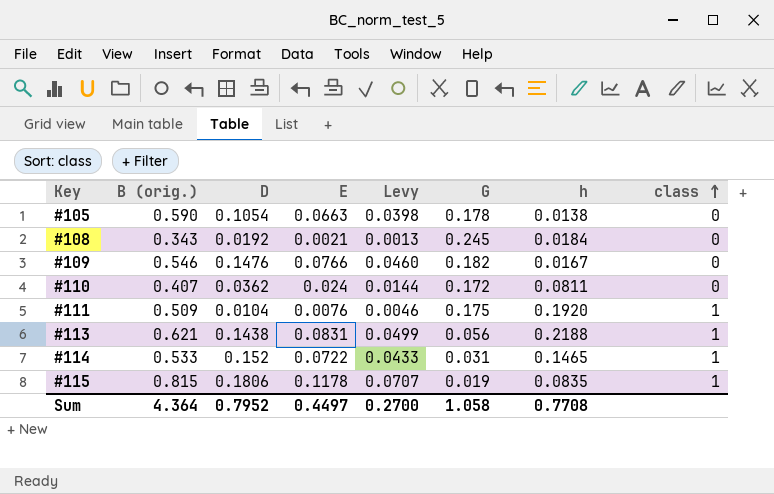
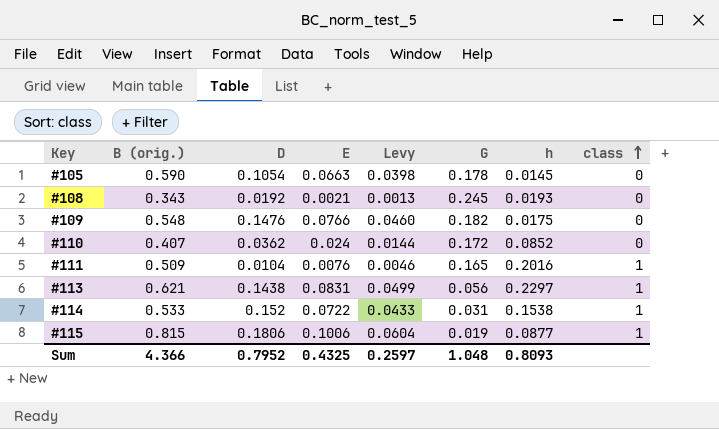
#105 | h: 0.0138 -> 0.0145
#108 | h: 0.0184 -> 0.0193
#109 | B (orig.): 0.546 -> 0.548
#109 | h: 0.0167 -> 0.0175
#110 | h: 0.0811 -> 0.0852
#111 | G: 0.175 -> 0.165
#111 | h: 0.1920 -> 0.2016
#113 | h: 0.2188 -> 0.2297
#114 | h: 0.1465 -> 0.1538
#115 | E: 0.1178 -> 0.1006
#115 | Levy: 0.0707 -> 0.0604
#115 | h: 0.0835 -> 0.0877
Sum | B (orig.): 4.364 -> 4.366
Sum | E: 0.4497 -> 0.4325
Sum | Levy: 0.2700 -> 0.2597
Sum | G: 1.058 -> 1.048
Sum | h: 0.7708 -> 0.8093

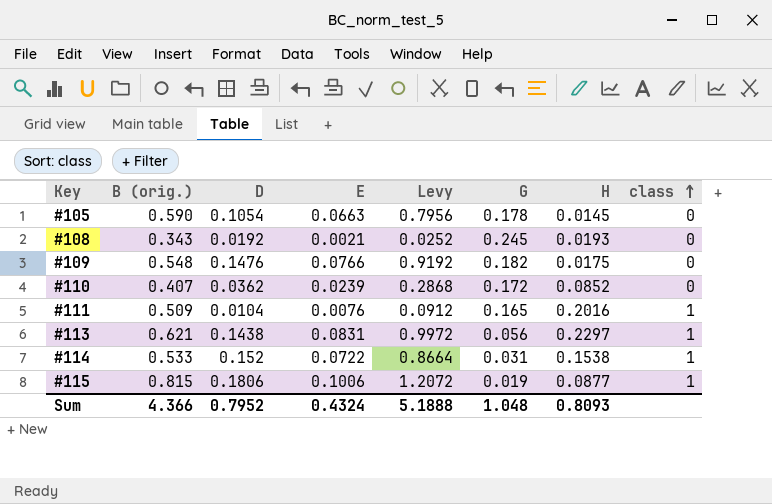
column Levy | formula: [E] * 0.6 -> [E] * 12
column name: h -> H
#110 | E: 0.024 -> 0.0239
Sum | E: 0.4325 -> 0.4324
Sum | Levy: 0.2597 -> 5.1888

